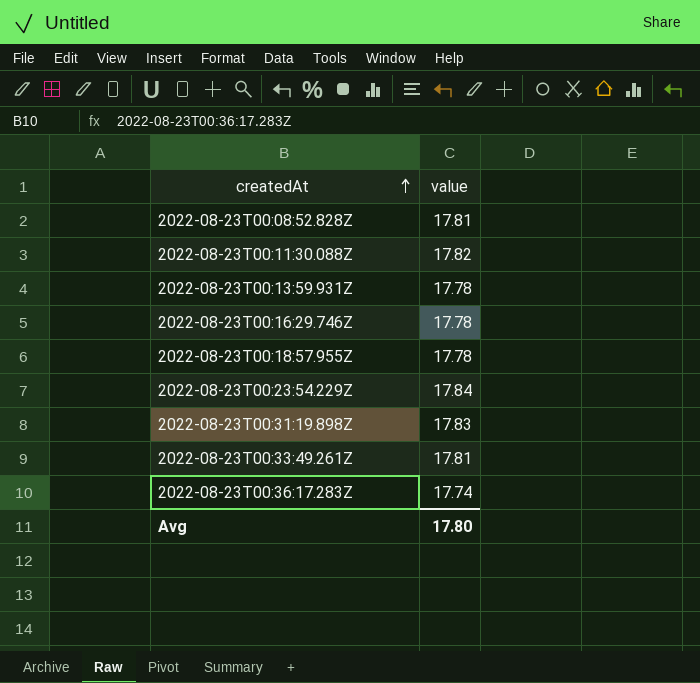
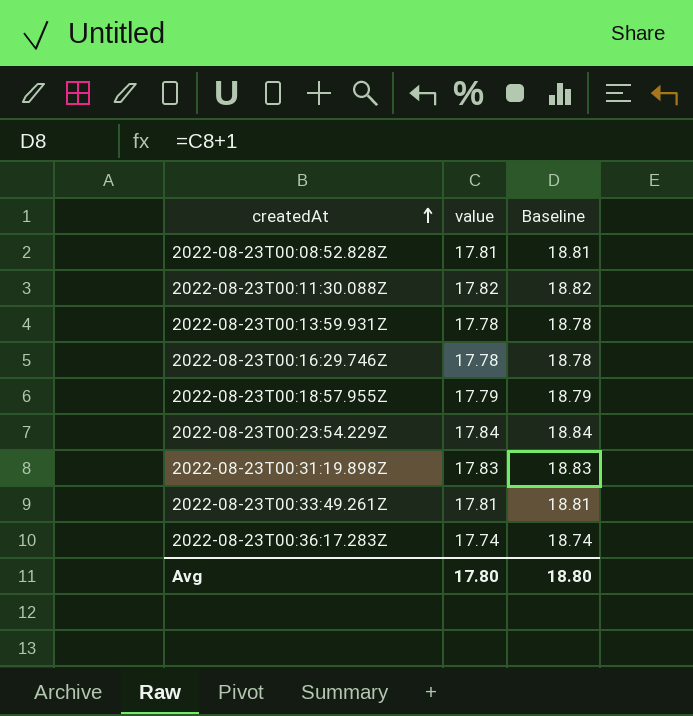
column Baseline | formula: none -> [value] + 1
2022-08-23T00:18:57.955Z | value: 17.78 -> 17.79

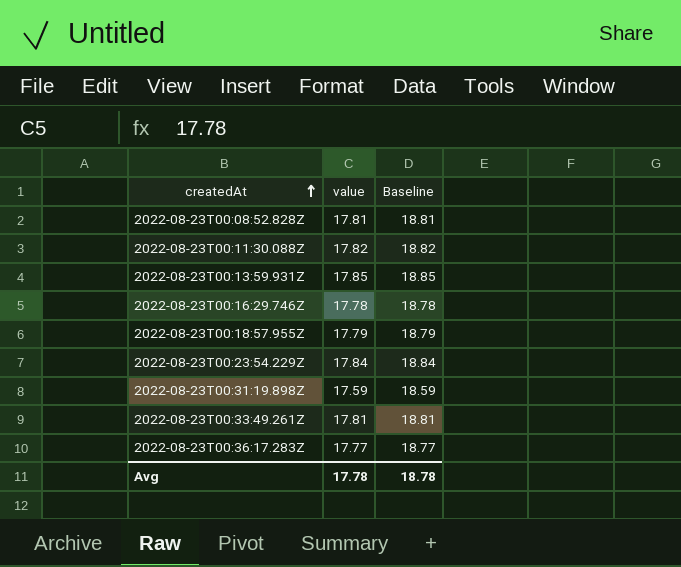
2022-08-23T00:13:59.931Z | value: 17.78 -> 17.85
2022-08-23T00:13:59.931Z | Baseline: 18.78 -> 18.85
2022-08-23T00:31:19.898Z | value: 17.83 -> 17.59
2022-08-23T00:31:19.898Z | Baseline: 18.83 -> 18.59
2022-08-23T00:36:17.283Z | value: 17.74 -> 17.77
2022-08-23T00:36:17.283Z | Baseline: 18.74 -> 18.77
Avg | value: 17.80 -> 17.78
Avg | Baseline: 18.80 -> 18.78

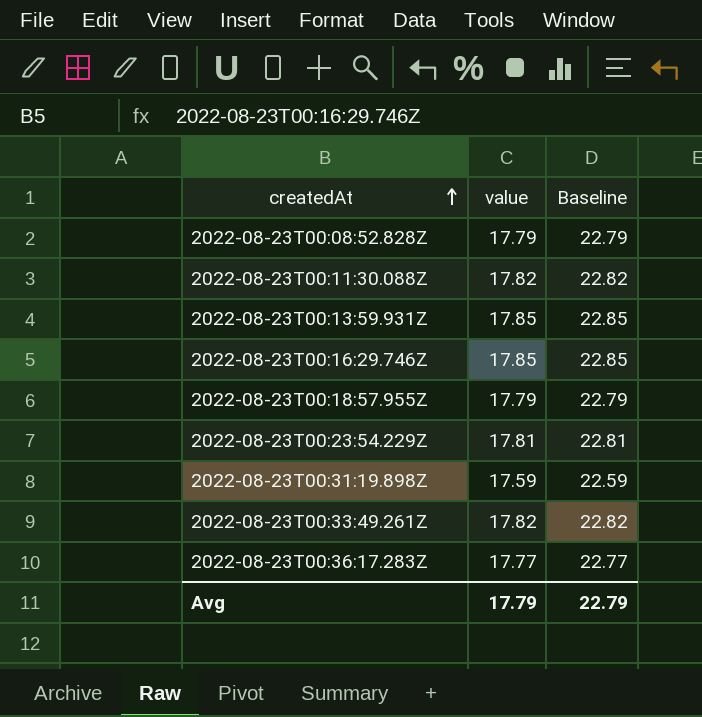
column Baseline | formula: [value] + 1 -> [value] + 5
2022-08-23T00:08:52.828Z | value: 17.81 -> 17.79
2022-08-23T00:16:29.746Z | value: 17.78 -> 17.85
2022-08-23T00:23:54.229Z | value: 17.84 -> 17.81
2022-08-23T00:33:49.261Z | value: 17.81 -> 17.82
Avg | value: 17.78 -> 17.79
Avg | Baseline: 18.78 -> 22.79

